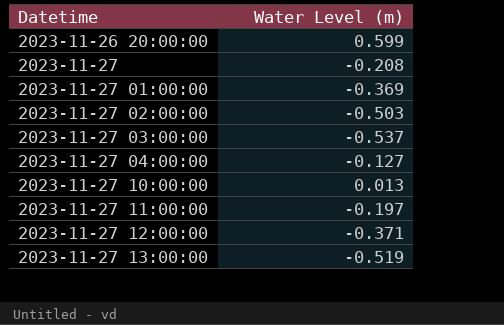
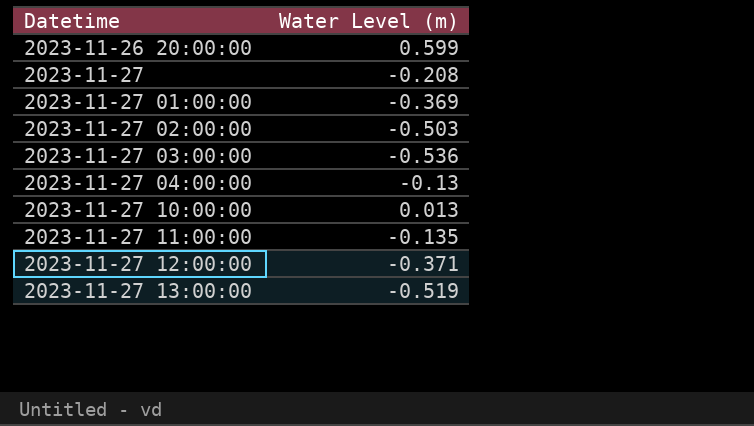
2023-11-27 03:00:00 | Water Level (m): -0.537 -> -0.536
2023-11-27 04:00:00 | Water Level (m): -0.127 -> -0.13
2023-11-27 11:00:00 | Water Level (m): -0.197 -> -0.135

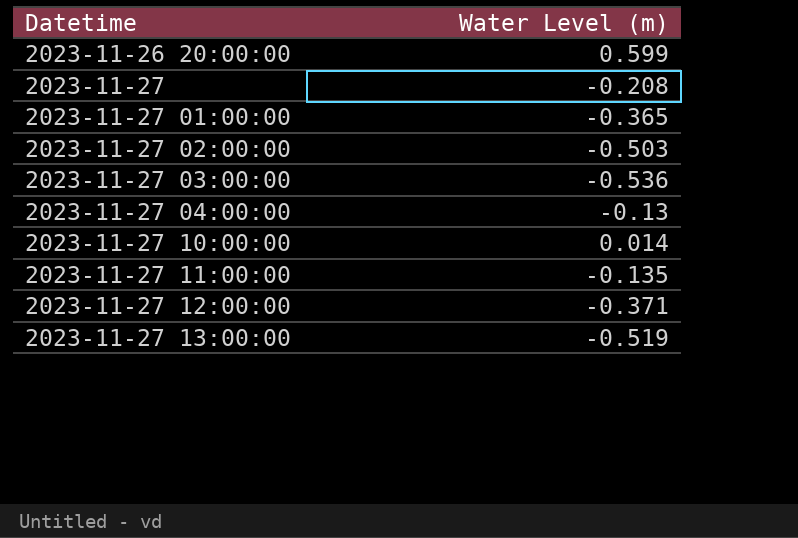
2023-11-27 01:00:00 | Water Level (m): -0.369 -> -0.365
2023-11-27 10:00:00 | Water Level (m): 0.013 -> 0.014

